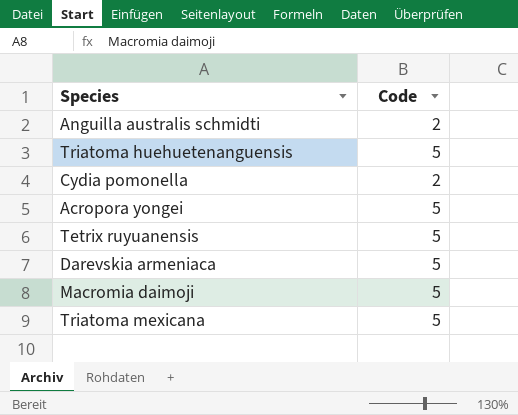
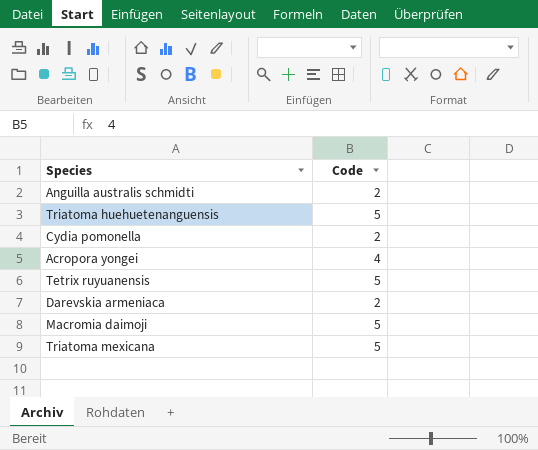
Acropora yongei | Code: 5 -> 4
Darevskia armeniaca | Code: 5 -> 2

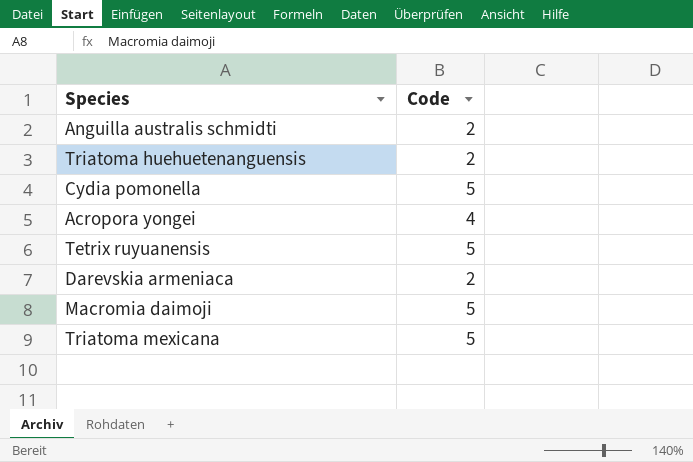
Triatoma huehuetenanguensis | Code: 5 -> 2
Cydia pomonella | Code: 2 -> 5

